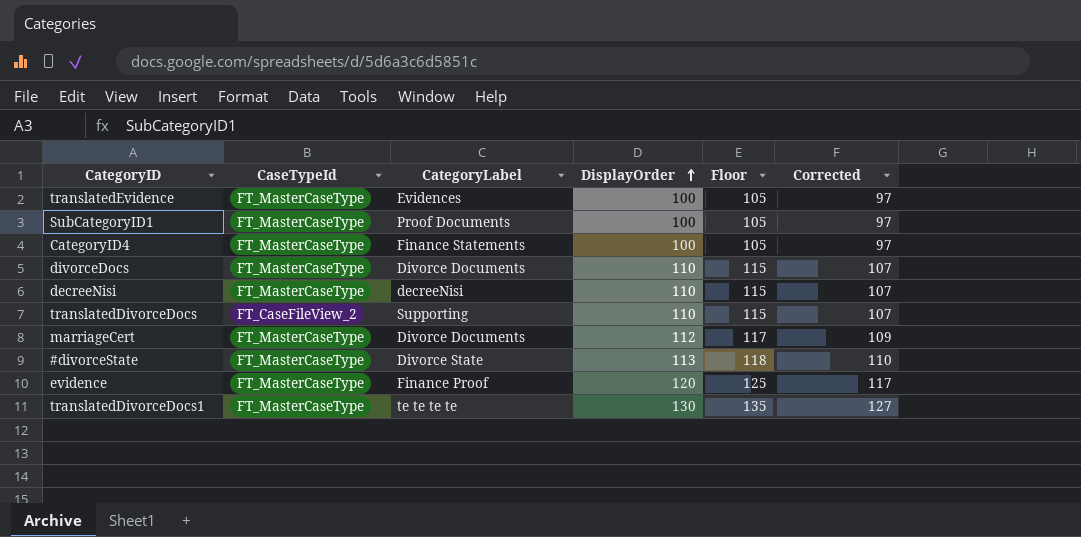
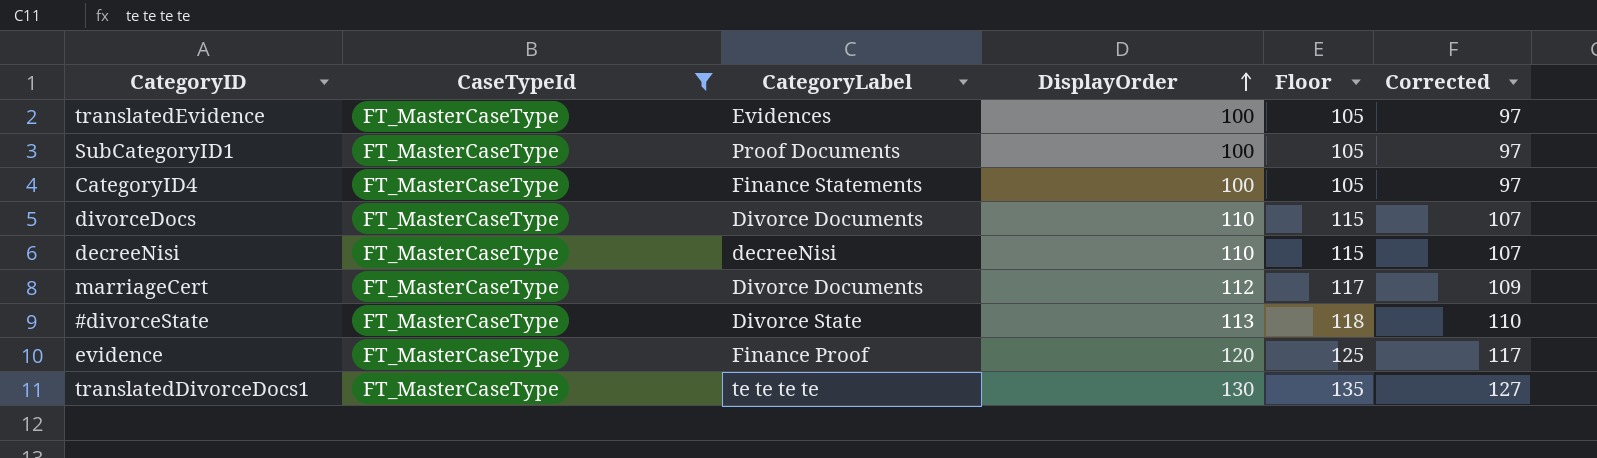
filter: none -> CaseTypeId = FT_MasterCaseType

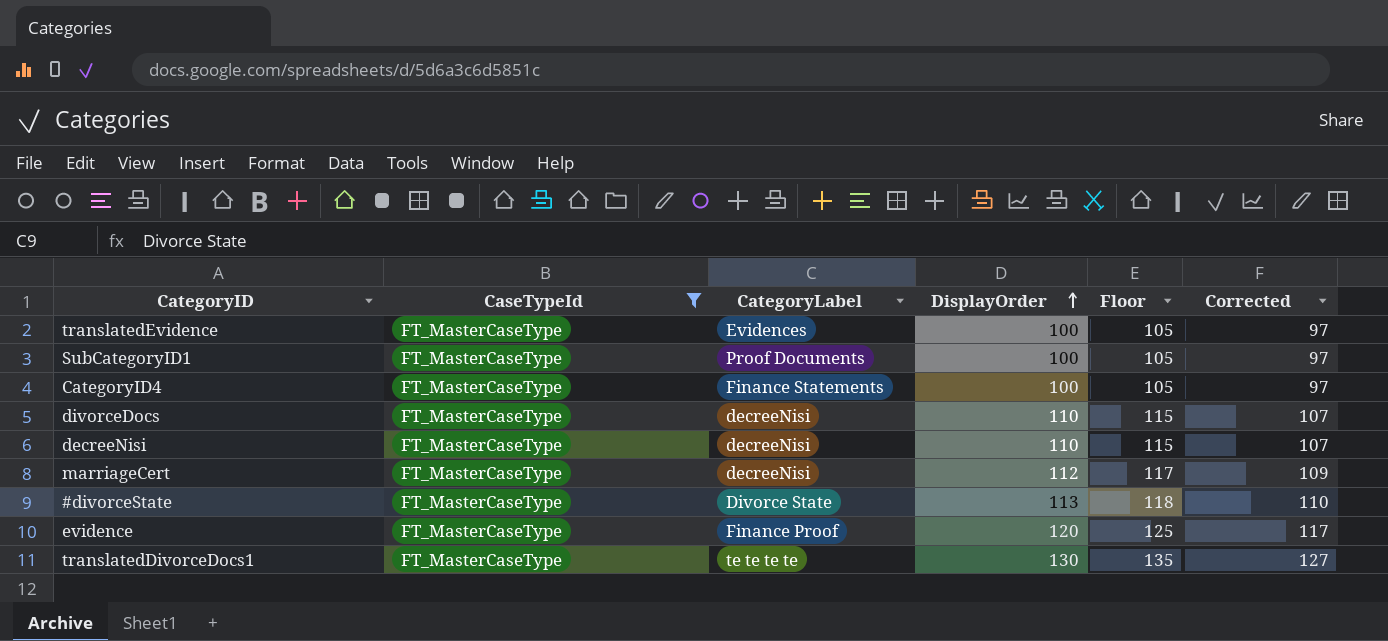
divorceDocs | CategoryLabel: Divorce Documents -> decreeNisi
marriageCert | CategoryLabel: Divorce Documents -> decreeNisi

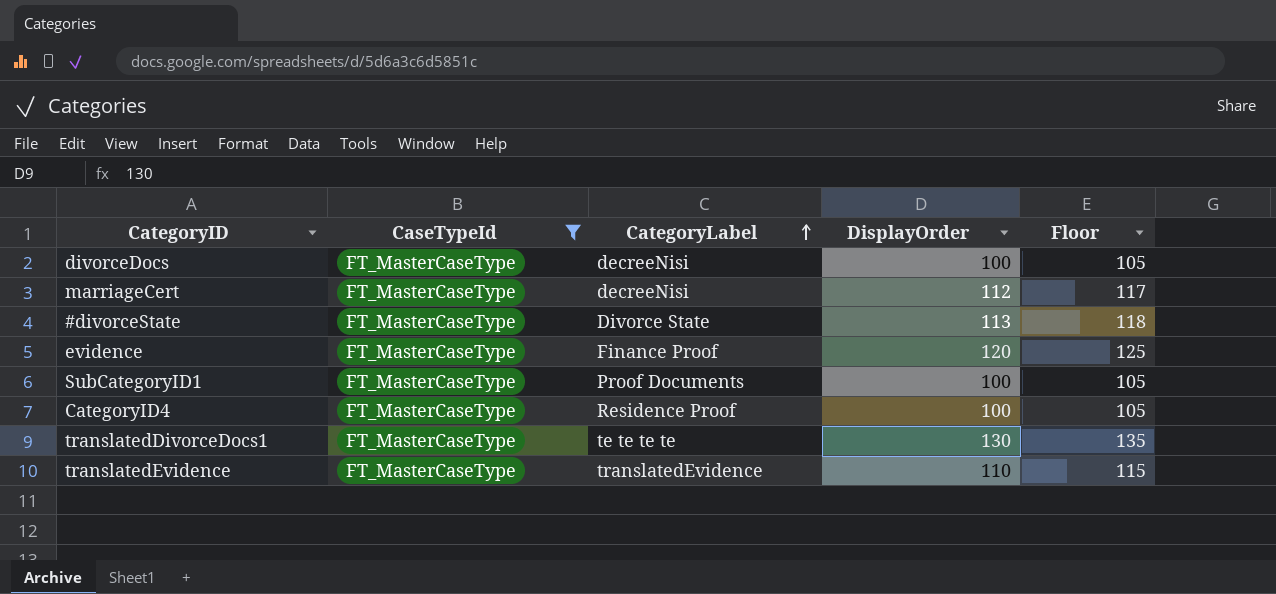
row order: DisplayOrder ascending -> CategoryLabel ascending
column Corrected | formula: [DisplayOrder] - 3 -> none
row decreeNisi: FT_MasterCaseType | decreeNisi | 110 | 115 | 107 -> none
divorceDocs | DisplayOrder: 110 -> 100
divorceDocs | Floor: 115 -> 105
CategoryID4 | CategoryLabel: Finance Statements -> Residence Proof
translatedEvidence | CategoryLabel: Evidences -> translatedEvidence
translatedEvidence | DisplayOrder: 100 -> 110
translatedEvidence | Floor: 105 -> 115

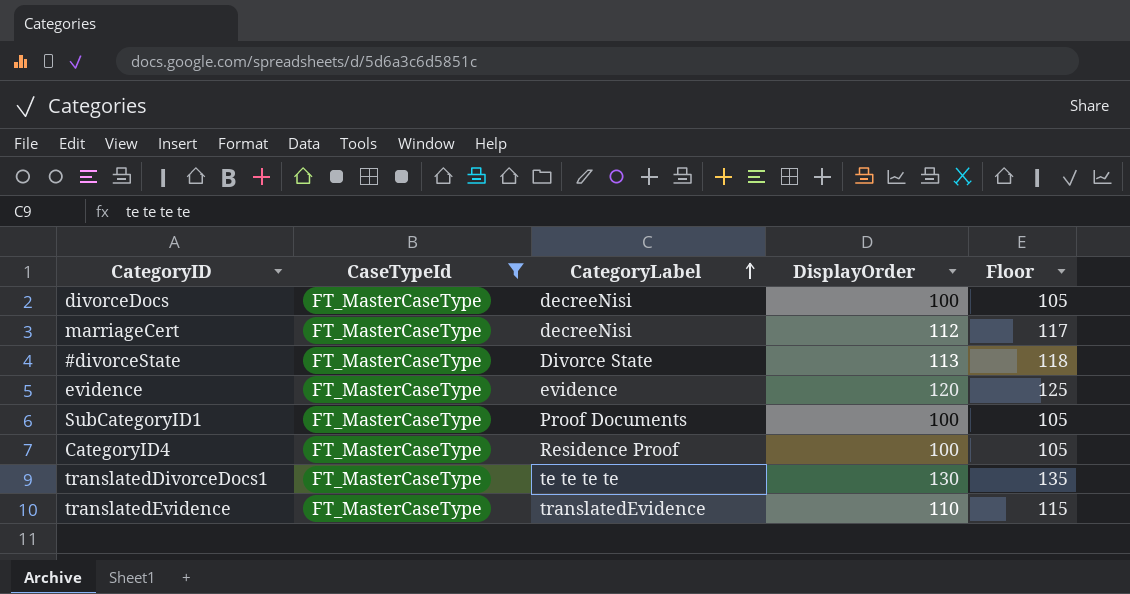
evidence | CategoryLabel: Finance Proof -> evidence

